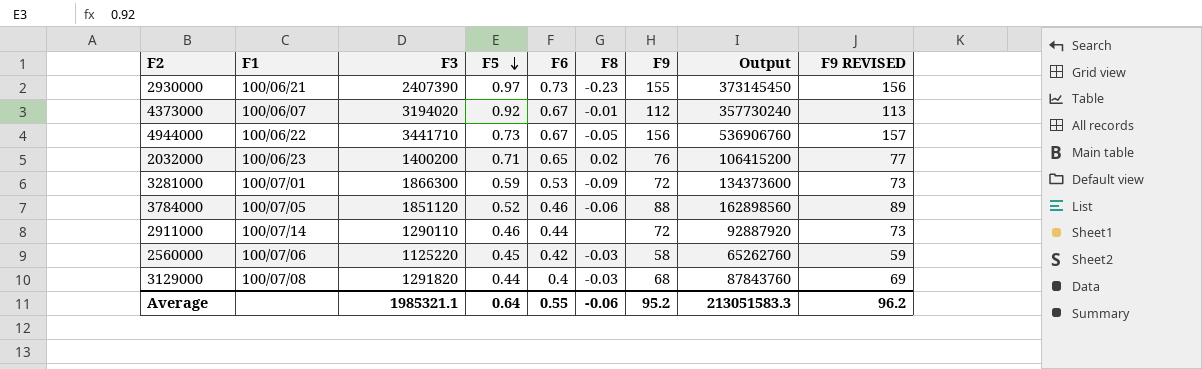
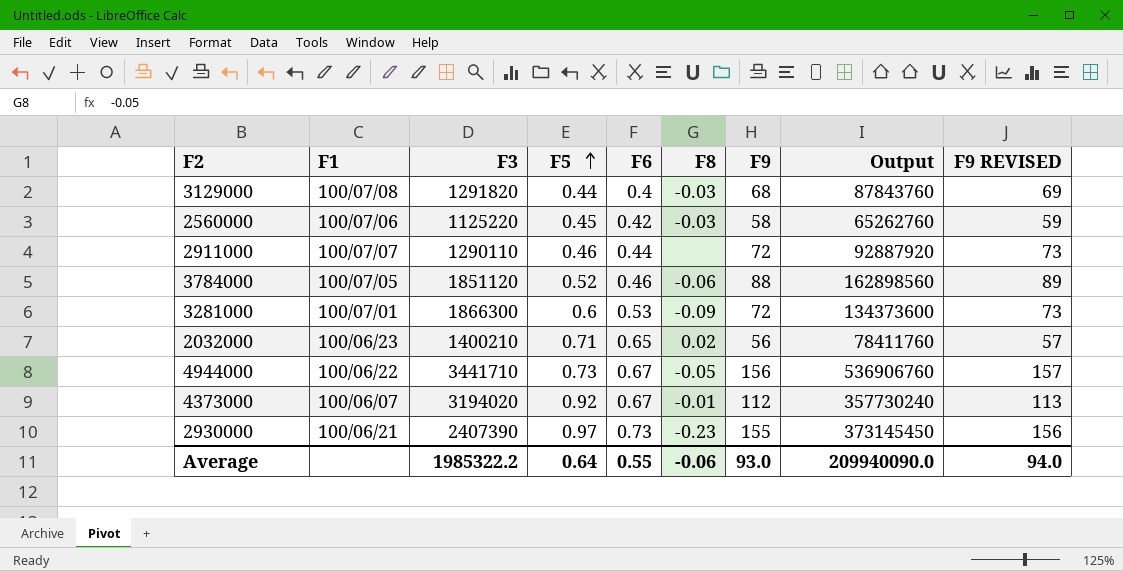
row order: F5 descending -> F5 ascending
2911000 | F1: 100/07/14 -> 100/07/07
3281000 | F5: 0.59 -> 0.6
2032000 | F3: 1400200 -> 1400210
2032000 | F9: 76 -> 56
2032000 | Output: 106415200 -> 78411760
2032000 | F9 REVISED: 77 -> 57
Average | F3: 1985321.1 -> 1985322.2
Average | F9: 95.2 -> 93.0
Average | Output: 213051583.3 -> 209940090.0
Average | F9 REVISED: 96.2 -> 94.0

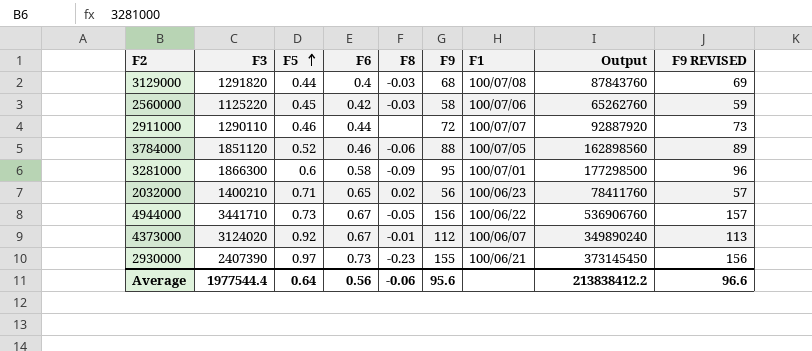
column F1 | position: 2 -> 7
3281000 | F6: 0.53 -> 0.58
3281000 | F9: 72 -> 95
3281000 | Output: 134373600 -> 177298500
3281000 | F9 REVISED: 73 -> 96
4373000 | F3: 3194020 -> 3124020
4373000 | Output: 357730240 -> 349890240
Average | F3: 1985322.2 -> 1977544.4
Average | F6: 0.55 -> 0.56
Average | F9: 93.0 -> 95.6
Average | Output: 209940090.0 -> 213838412.2
Average | F9 REVISED: 94.0 -> 96.6

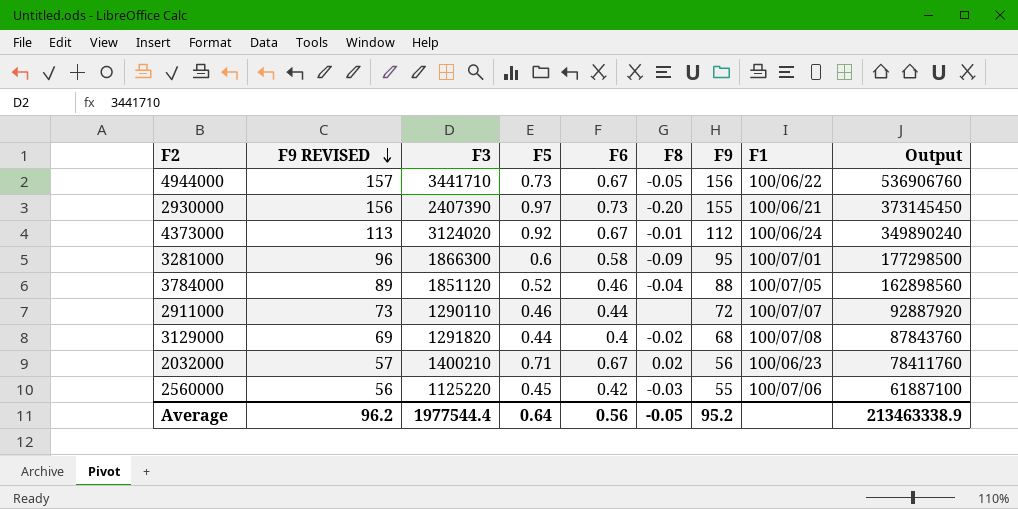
row order: F5 ascending -> F9 REVISED descending
column F9 REVISED | position: 9 -> 2
2930000 | F8: -0.23 -> -0.20
4373000 | F1: 100/06/07 -> 100/06/24
3784000 | F8: -0.06 -> -0.04
3129000 | F8: -0.03 -> -0.02
2032000 | F6: 0.65 -> 0.67
2560000 | F9 REVISED: 59 -> 56
2560000 | F9: 58 -> 55
2560000 | Output: 65262760 -> 61887100
Average | F9 REVISED: 96.6 -> 96.2
Average | F8: -0.06 -> -0.05
Average | F9: 95.6 -> 95.2
Average | Output: 213838412.2 -> 213463338.9

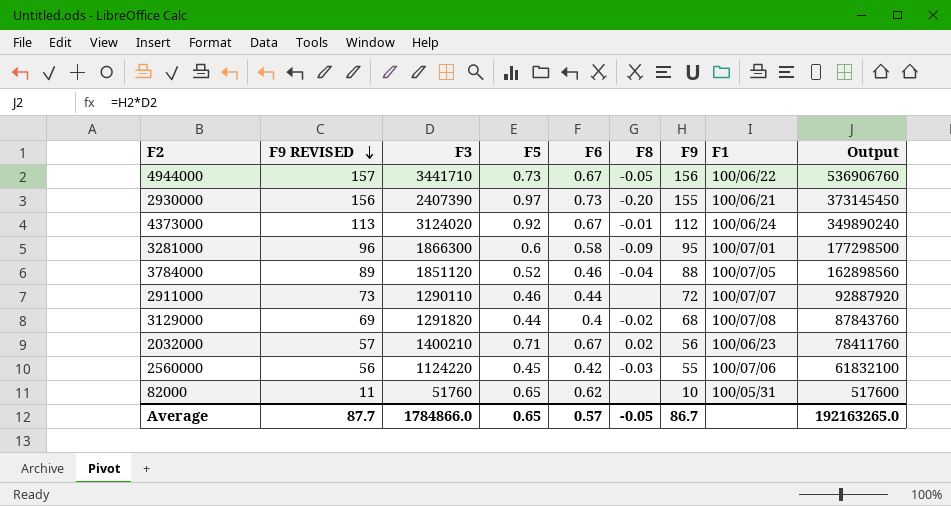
2560000 | F3: 1125220 -> 1124220
2560000 | Output: 61887100 -> 61832100
row 82000: none -> 11 | 51760 | 0.65 | 0.62 | none | 10 | 100/05/31 | 517600
Average | F9 REVISED: 96.2 -> 87.7
Average | F3: 1977544.4 -> 1784866.0
Average | F5: 0.64 -> 0.65
Average | F6: 0.56 -> 0.57
Average | F9: 95.2 -> 86.7
Average | Output: 213463338.9 -> 192163265.0

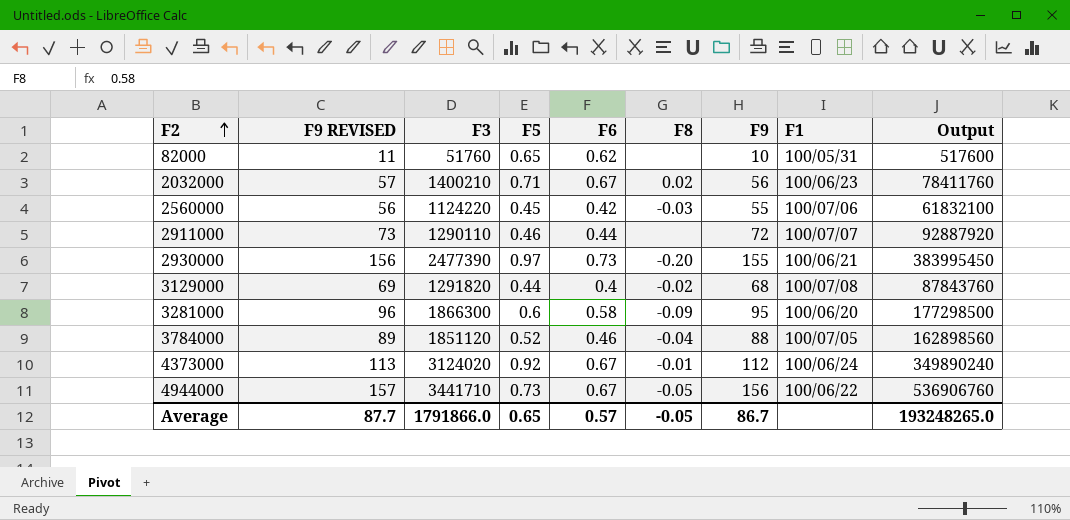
row order: F9 REVISED descending -> F2 ascending
2930000 | F3: 2407390 -> 2477390
2930000 | Output: 373145450 -> 383995450
3281000 | F1: 100/07/01 -> 100/06/20
Average | F3: 1784866.0 -> 1791866.0
Average | Output: 192163265.0 -> 193248265.0

